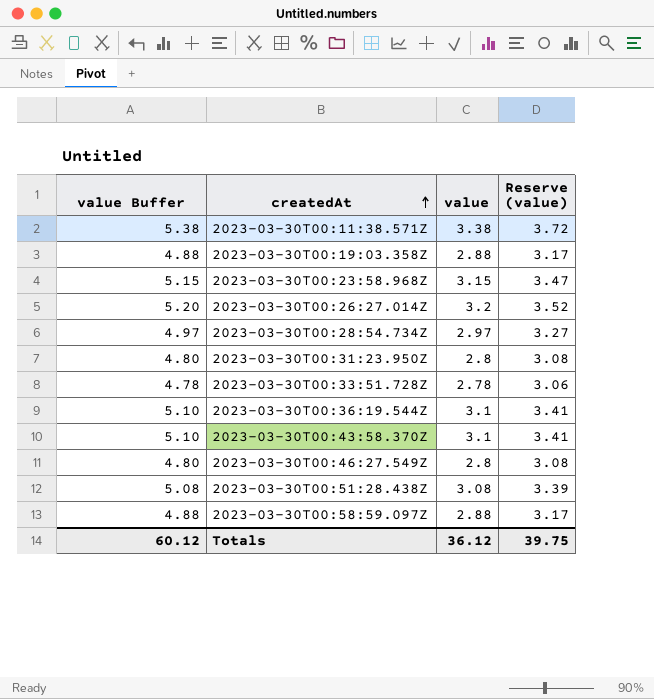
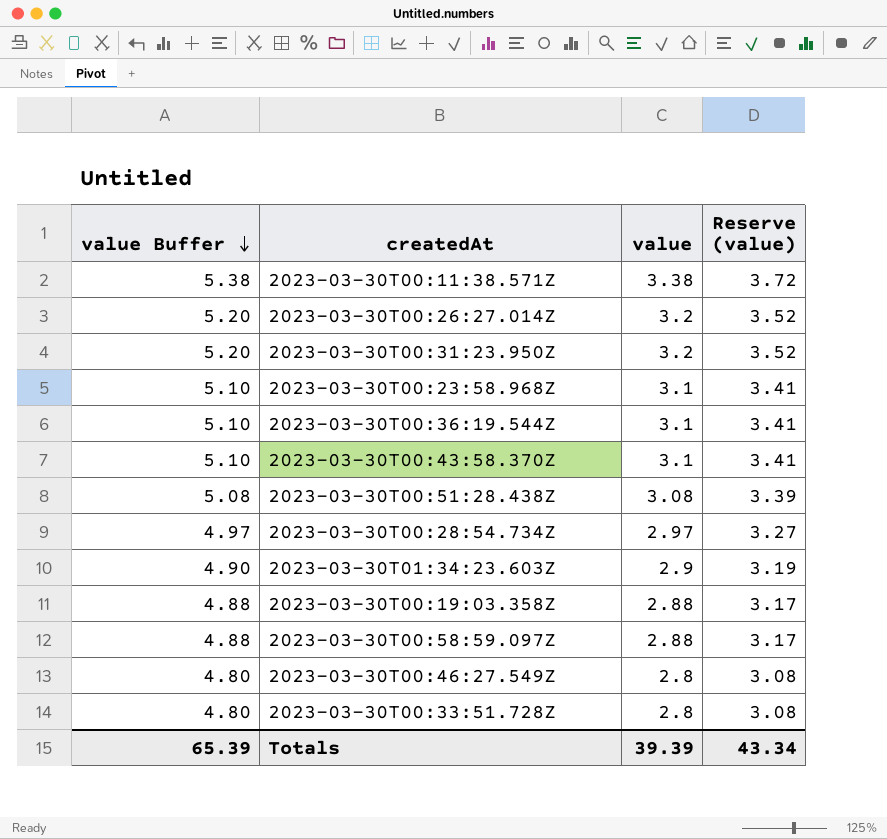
row order: createdAt ascending -> value Buffer descending
2023-03-30T00:31:23.950Z | value Buffer: 4.80 -> 5.20
2023-03-30T00:31:23.950Z | value: 2.8 -> 3.2
2023-03-30T00:31:23.950Z | Reserve (value): 3.08 -> 3.52
2023-03-30T00:23:58.968Z | value Buffer: 5.15 -> 5.10
2023-03-30T00:23:58.968Z | value: 3.15 -> 3.1
2023-03-30T00:23:58.968Z | Reserve (value): 3.47 -> 3.41
row 2023-03-30T01:34:23.603Z: none -> 4.90 | 2.9 | 3.19
2023-03-30T00:33:51.728Z | value Buffer: 4.78 -> 4.80
2023-03-30T00:33:51.728Z | value: 2.78 -> 2.8
2023-03-30T00:33:51.728Z | Reserve (value): 3.06 -> 3.08
Totals | value Buffer: 60.12 -> 65.39
Totals | value: 36.12 -> 39.39
Totals | Reserve (value): 39.75 -> 43.34

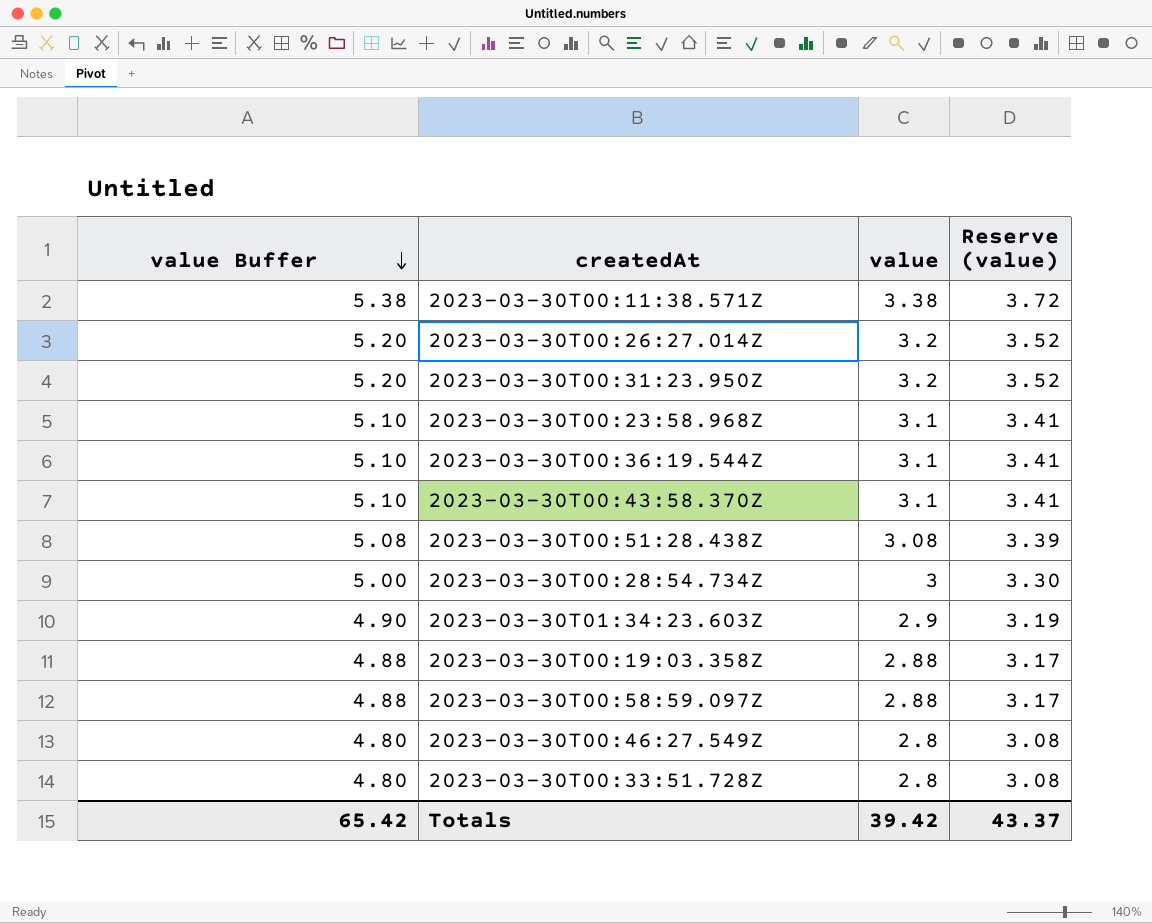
2023-03-30T00:28:54.734Z | value Buffer: 4.97 -> 5.00
2023-03-30T00:28:54.734Z | value: 2.97 -> 3
2023-03-30T00:28:54.734Z | Reserve (value): 3.27 -> 3.30
Totals | value Buffer: 65.39 -> 65.42
Totals | value: 39.39 -> 39.42
Totals | Reserve (value): 43.34 -> 43.37

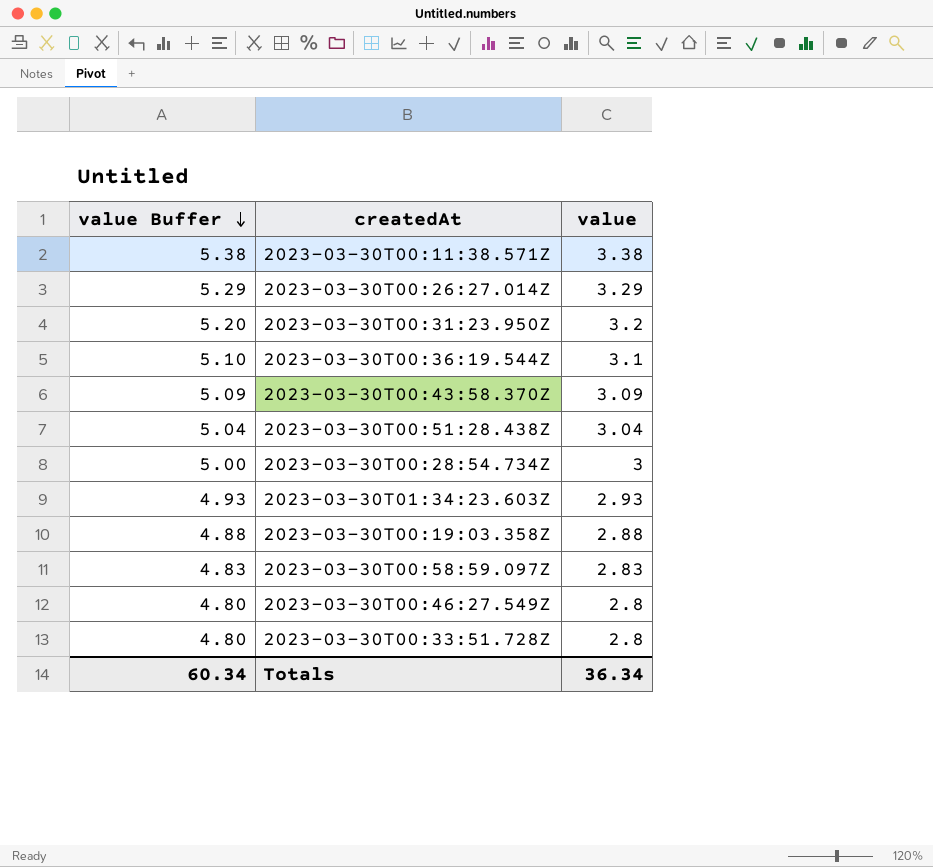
column Reserve (value) | formula: [value] * 1.1 -> none
row 2023-03-30T00:23:58.968Z: 5.10 | 3.1 | 3.41 -> none
2023-03-30T00:26:27.014Z | value Buffer: 5.20 -> 5.29
2023-03-30T00:26:27.014Z | value: 3.2 -> 3.29
2023-03-30T00:43:58.370Z | value Buffer: 5.10 -> 5.09
2023-03-30T00:43:58.370Z | value: 3.1 -> 3.09
2023-03-30T00:51:28.438Z | value Buffer: 5.08 -> 5.04
2023-03-30T00:51:28.438Z | value: 3.08 -> 3.04
2023-03-30T01:34:23.603Z | value Buffer: 4.90 -> 4.93
2023-03-30T01:34:23.603Z | value: 2.9 -> 2.93
2023-03-30T00:58:59.097Z | value Buffer: 4.88 -> 4.83
2023-03-30T00:58:59.097Z | value: 2.88 -> 2.83
Totals | value Buffer: 65.42 -> 60.34
Totals | value: 39.42 -> 36.34

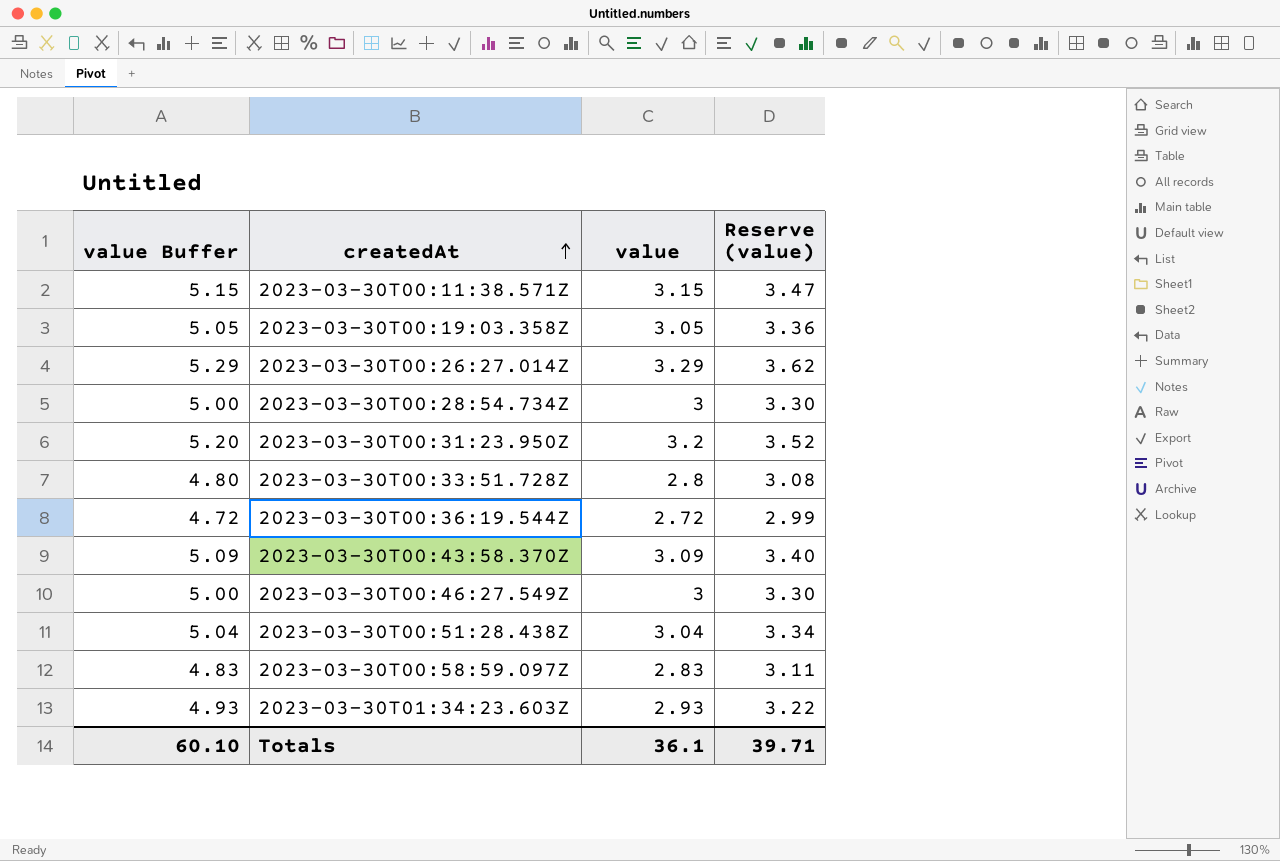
row order: value Buffer descending -> createdAt ascending
column Reserve (value) | formula: none -> [value] * 1.1
2023-03-30T00:11:38.571Z | value Buffer: 5.38 -> 5.15
2023-03-30T00:11:38.571Z | value: 3.38 -> 3.15
2023-03-30T00:19:03.358Z | value Buffer: 4.88 -> 5.05
2023-03-30T00:19:03.358Z | value: 2.88 -> 3.05
2023-03-30T00:36:19.544Z | value Buffer: 5.10 -> 4.72
2023-03-30T00:36:19.544Z | value: 3.1 -> 2.72
2023-03-30T00:46:27.549Z | value Buffer: 4.80 -> 5.00
2023-03-30T00:46:27.549Z | value: 2.8 -> 3
Totals | value Buffer: 60.34 -> 60.10
Totals | value: 36.34 -> 36.1

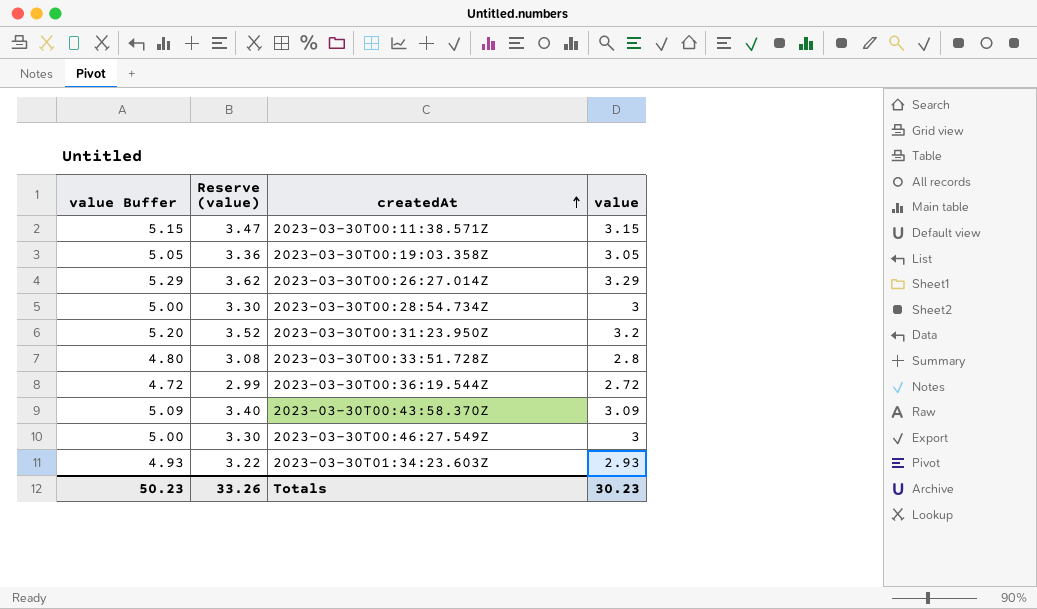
column Reserve (value) | position: 4 -> 2
row 2023-03-30T00:51:28.438Z: 5.04 | 3.04 | 3.34 -> none
row 2023-03-30T00:58:59.097Z: 4.83 | 2.83 | 3.11 -> none
Totals | value Buffer: 60.10 -> 50.23
Totals | Reserve (value): 39.71 -> 33.26
Totals | value: 36.1 -> 30.23

